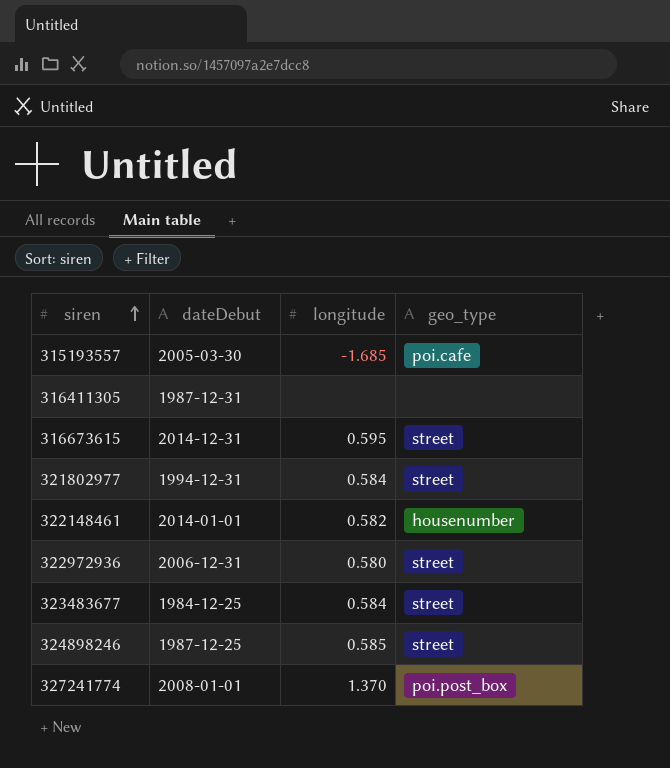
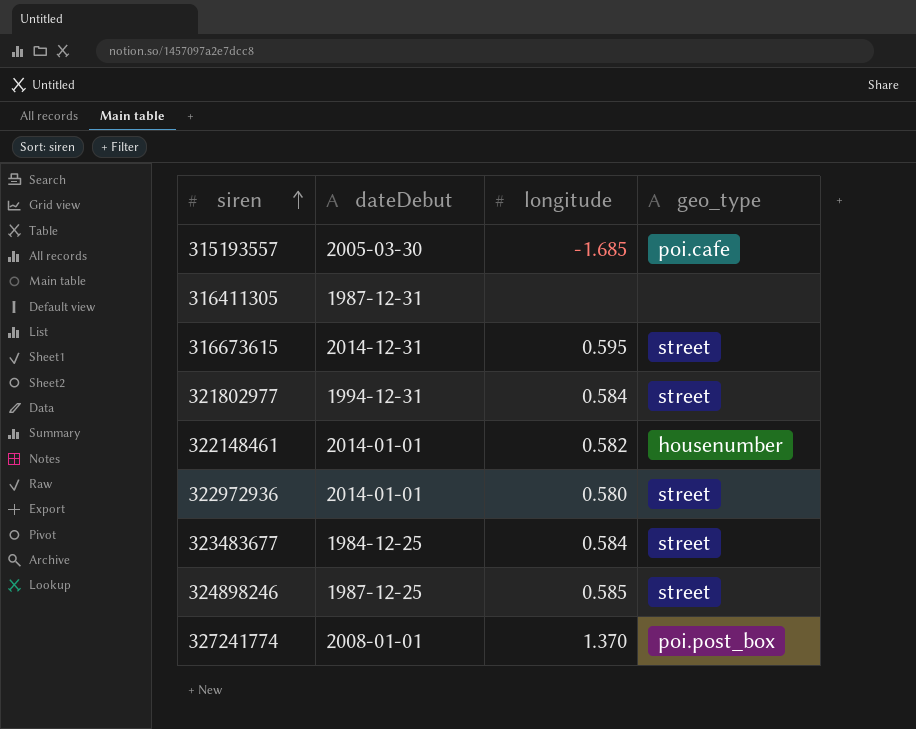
322972936 | dateDebut: 2006-12-31 -> 2014-01-01

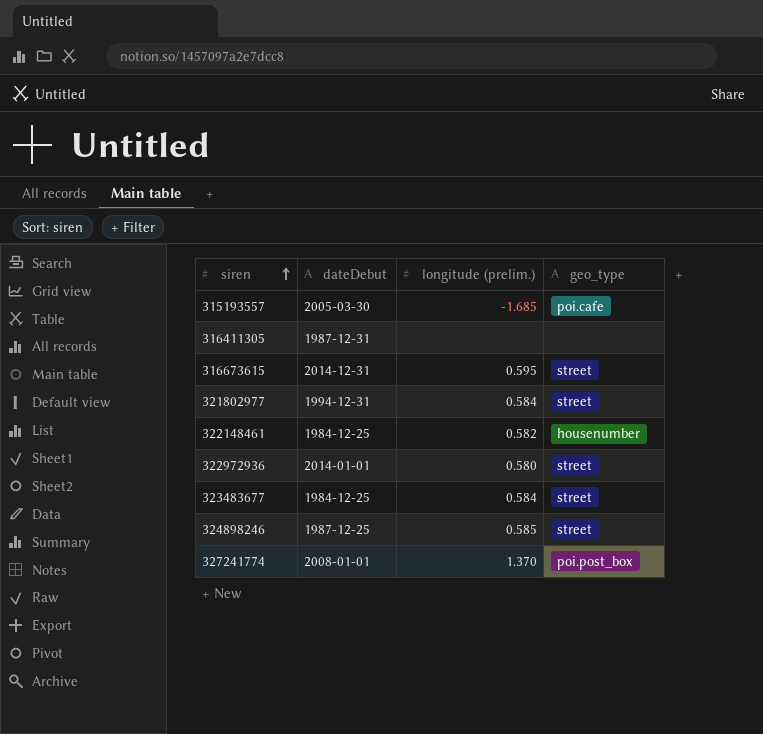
column name: longitude -> longitude (prelim.)
322148461 | dateDebut: 2014-01-01 -> 1984-12-25

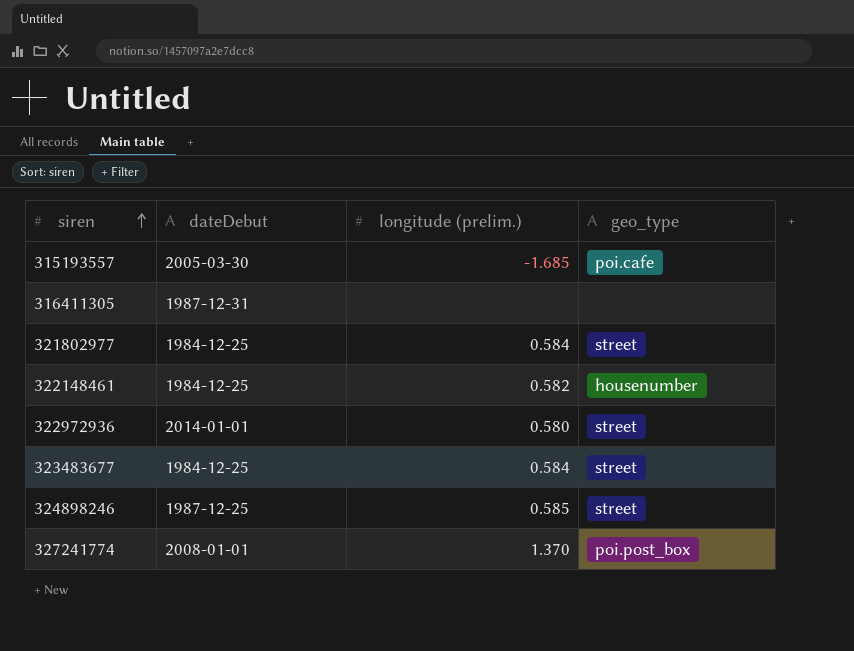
row 316673615: 2014-12-31 | 0.595 | street -> none
321802977 | dateDebut: 1994-12-31 -> 1984-12-25

